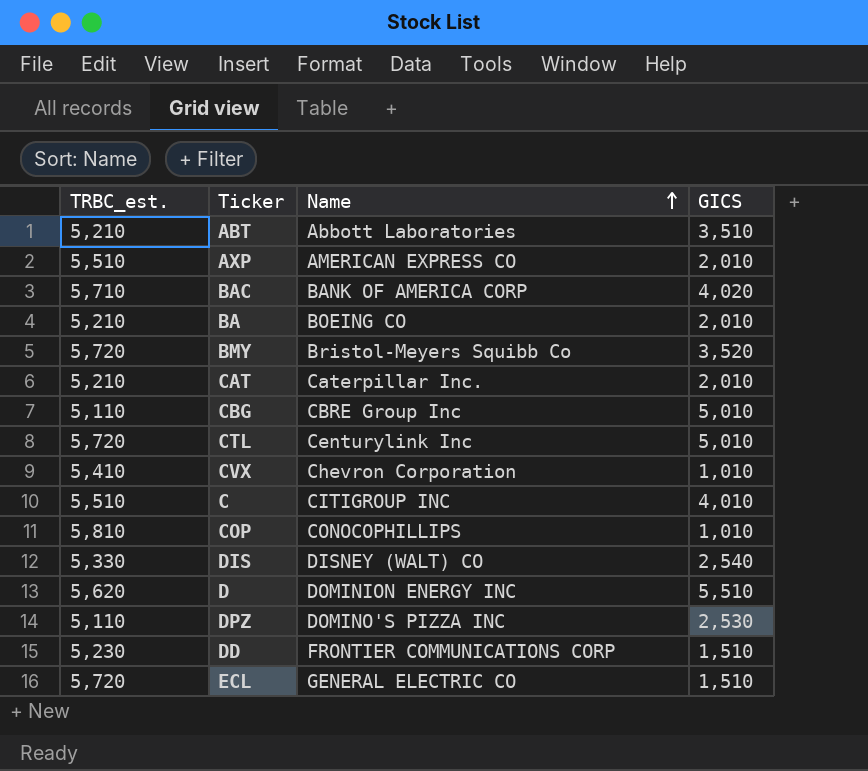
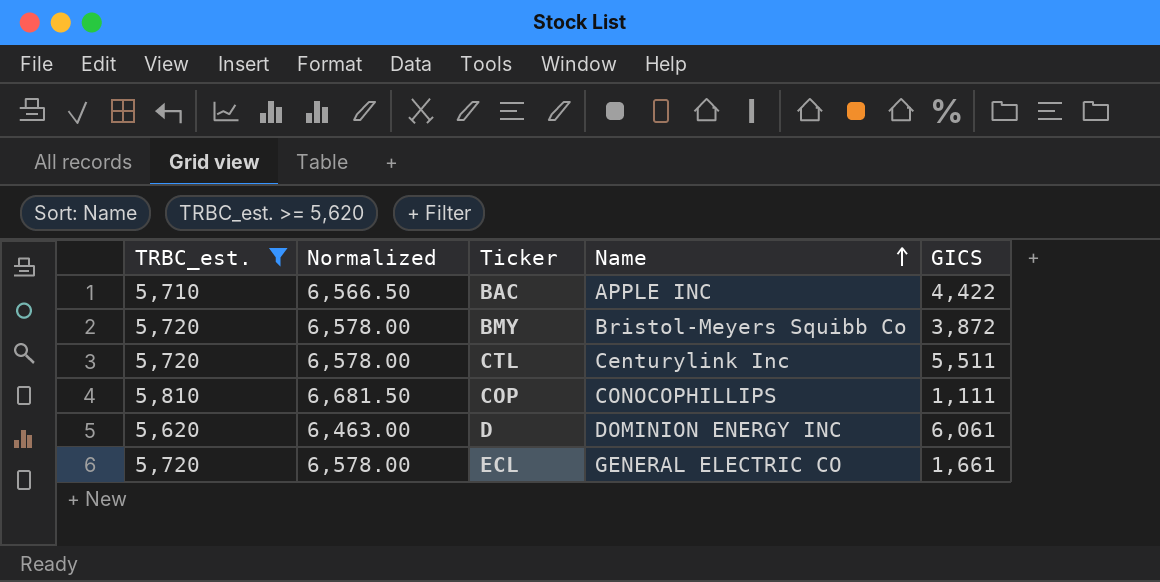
filter: none -> TRBC_est. >= 5,620
column Normalized | formula: none -> [TRBC_est.] * 1.15
BAC | Name: BANK OF AMERICA CORP -> APPLE INC
BAC | GICS: 4,020 -> 4,422
BMY | GICS: 3,520 -> 3,872
CTL | GICS: 5,010 -> 5,511
COP | GICS: 1,010 -> 1,111
D | GICS: 5,510 -> 6,061
ECL | GICS: 1,510 -> 1,661

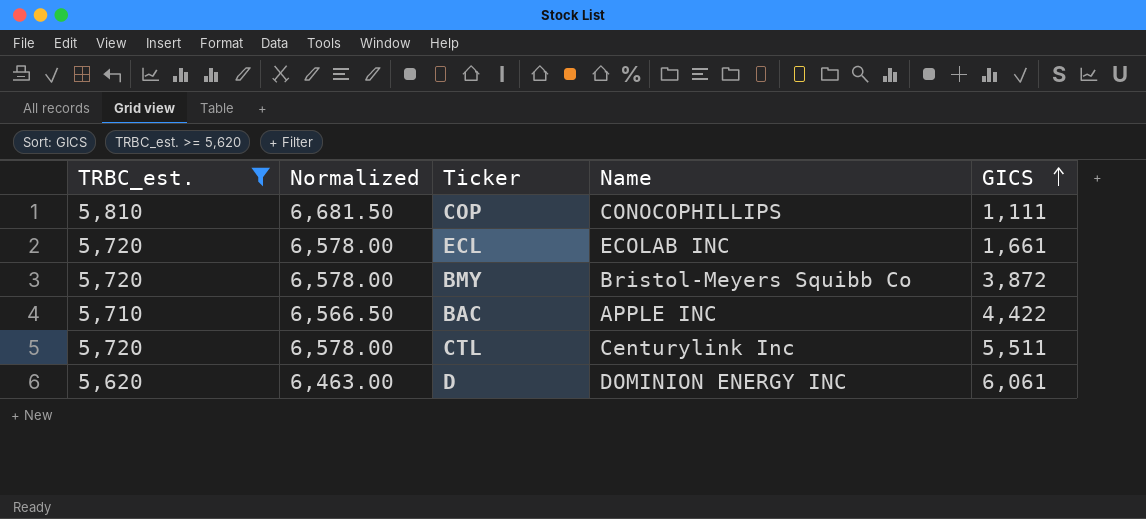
row order: Name ascending -> GICS ascending
ECL | Name: GENERAL ELECTRIC CO -> ECOLAB INC

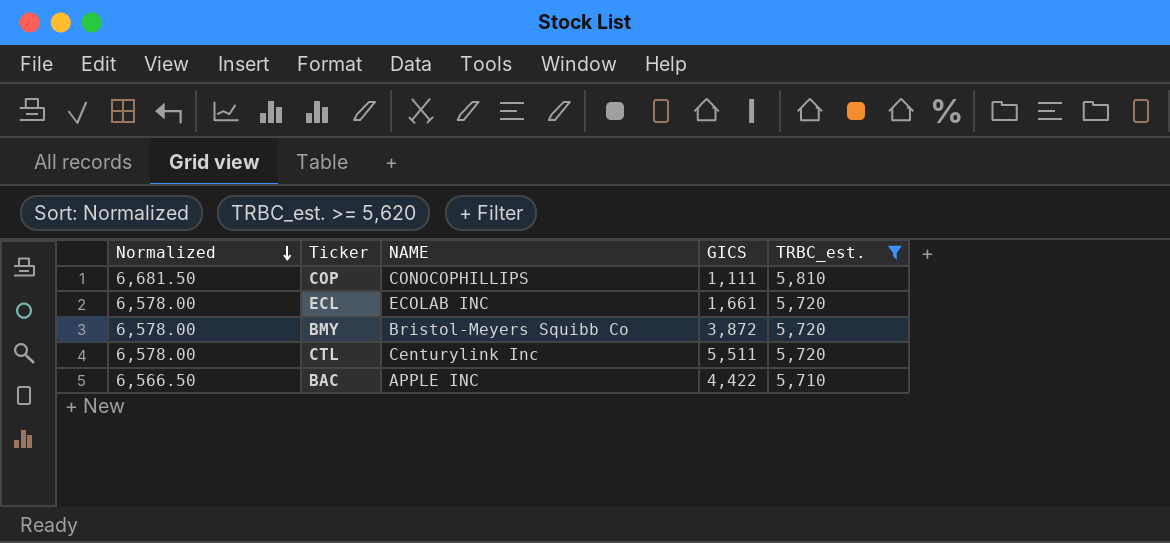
row order: GICS ascending -> Normalized descending
column name: Name -> NAME
column TRBC_est. | position: 1 -> 5
row D: 5,620 | 6,463.00 | DOMINION ENERGY INC | 6,061 -> none

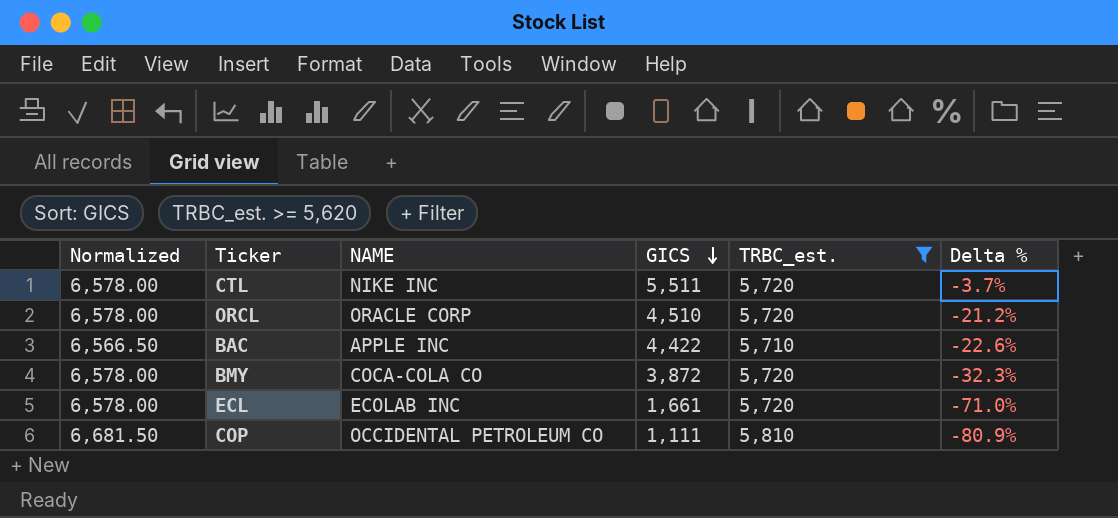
row order: Normalized descending -> GICS descending
column Delta % | formula: none -> ([GICS] - [TRBC_est.]) / [TRBC_est.]
CTL | NAME: Centurylink Inc -> NIKE INC
row ORCL: none -> 6,578.00 | ORACLE CORP | 4,510 | 5,720 | -21.2%
BMY | NAME: Bristol-Meyers Squibb Co -> COCA-COLA CO
COP | NAME: CONOCOPHILLIPS -> OCCIDENTAL PETROLEUM CO

